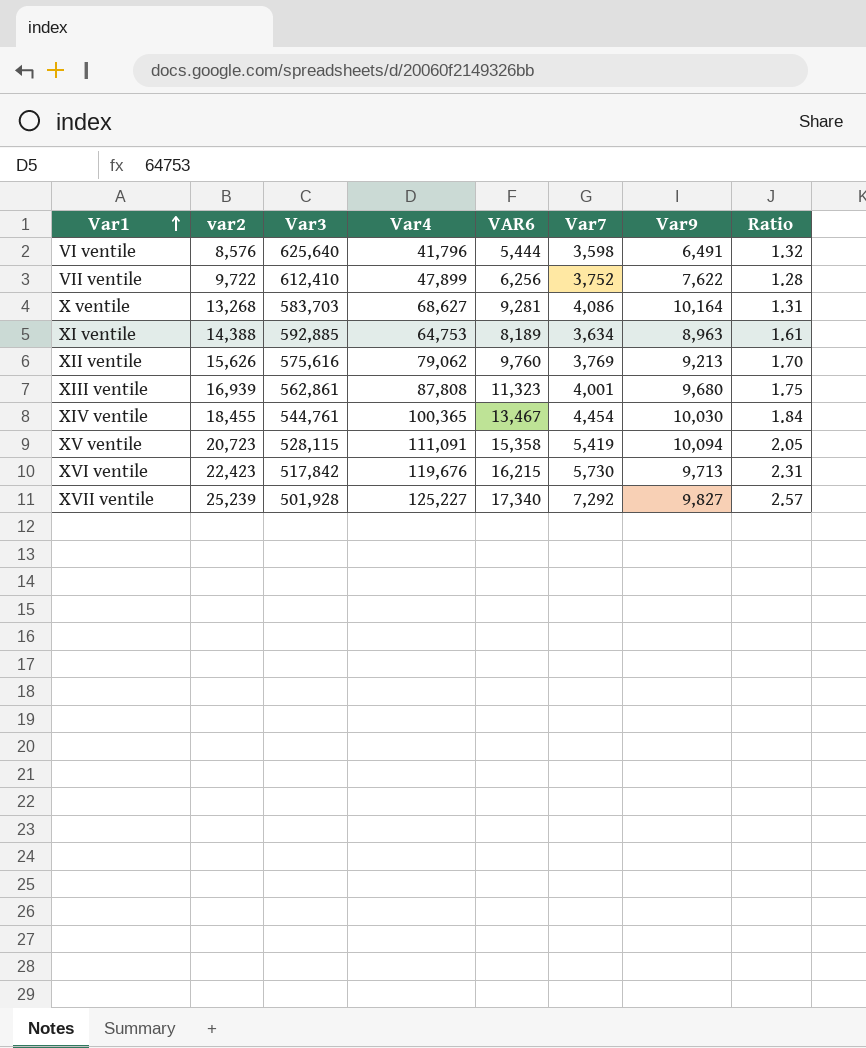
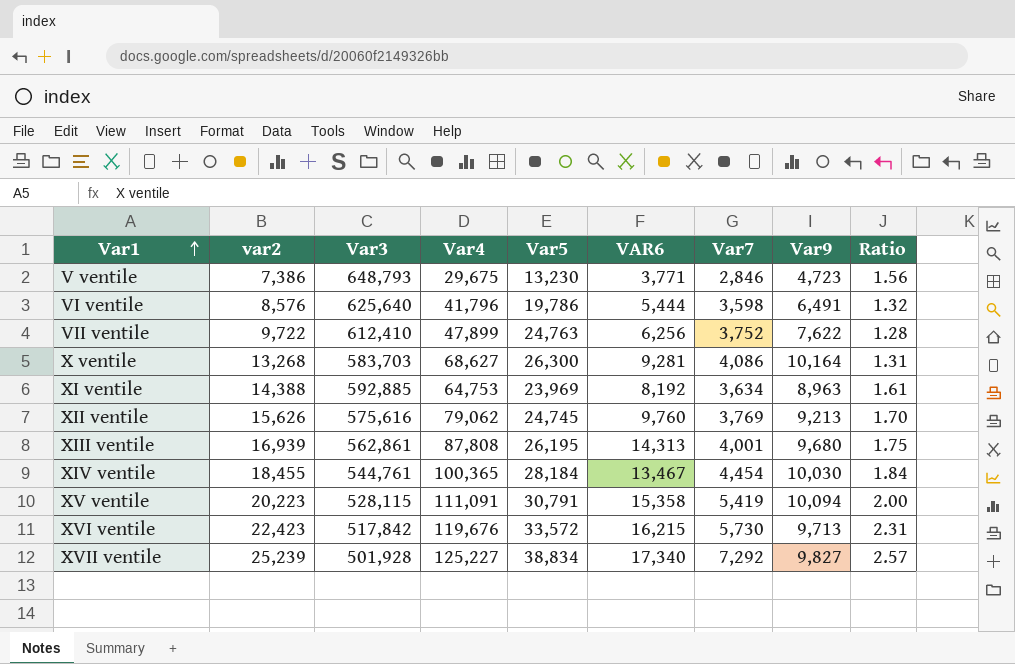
column Var5 | position: none -> 5
row V ventile: none -> 7,386 | 648,793 | 29,675 | 13,230 | 3,771 | 2,846 | 4,723 | 1.56
XI ventile | VAR6: 8,189 -> 8,192
XIII ventile | VAR6: 11,323 -> 14,313
XV ventile | var2: 20,723 -> 20,223
XV ventile | Ratio: 2.05 -> 2.00

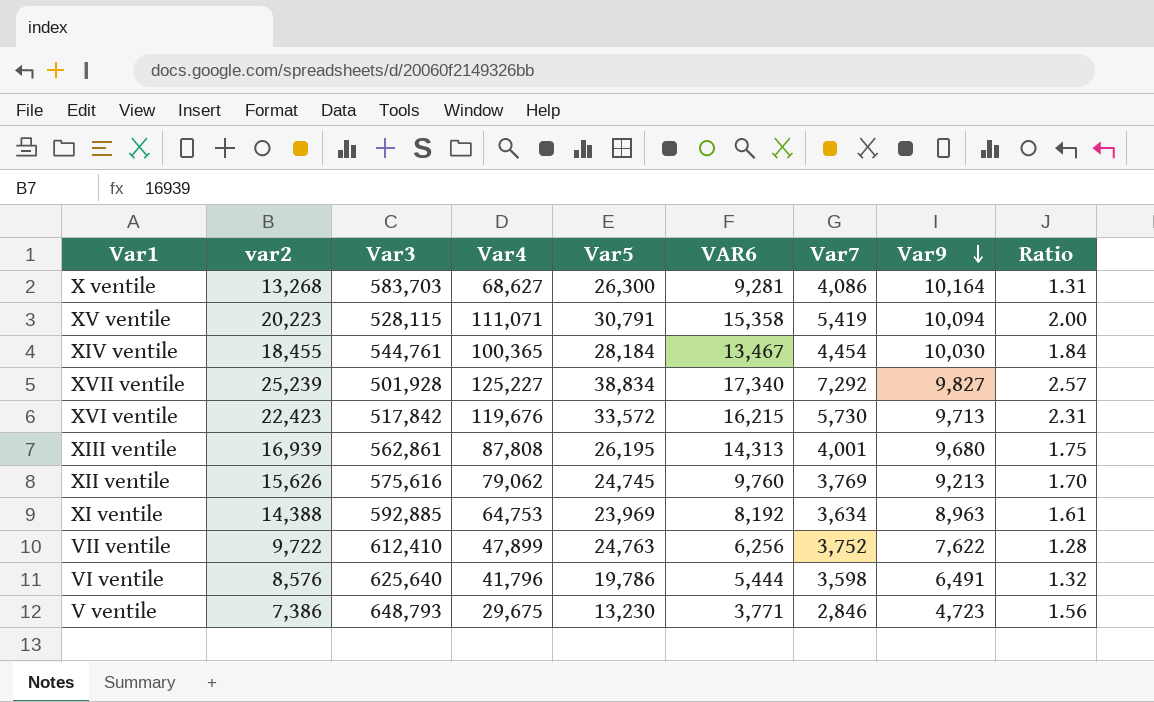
row order: Var1 ascending -> Var9 descending
XV ventile | Var4: 111,091 -> 111,071

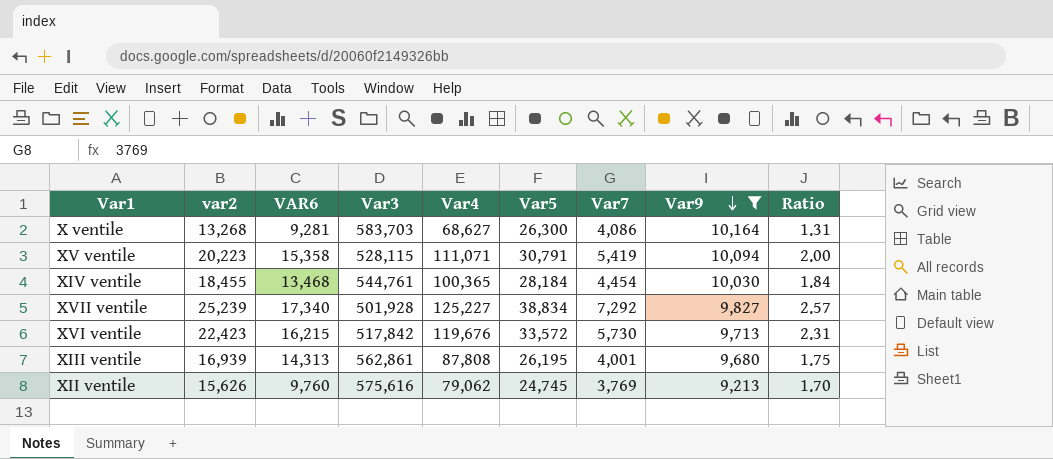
filter: none -> Var9 >= 9,213
column VAR6 | position: 6 -> 3
XIV ventile | VAR6: 13,467 -> 13,468

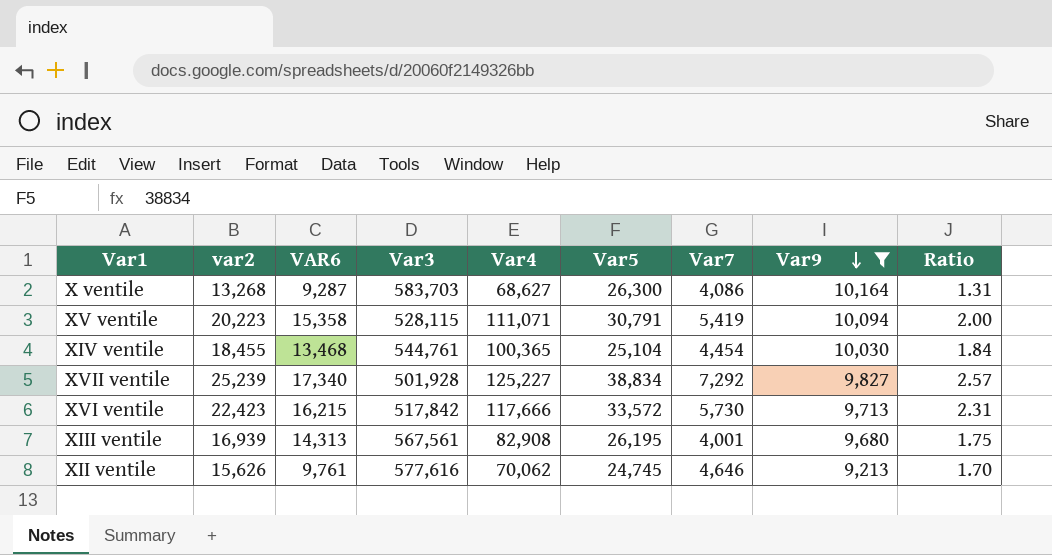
X ventile | VAR6: 9,281 -> 9,287
XIV ventile | Var5: 28,184 -> 25,104
XVI ventile | Var4: 119,676 -> 117,666
XIII ventile | Var3: 562,861 -> 567,561
XIII ventile | Var4: 87,808 -> 82,908
XII ventile | VAR6: 9,760 -> 9,761
XII ventile | Var3: 575,616 -> 577,616
XII ventile | Var4: 79,062 -> 70,062
XII ventile | Var7: 3,769 -> 4,646

